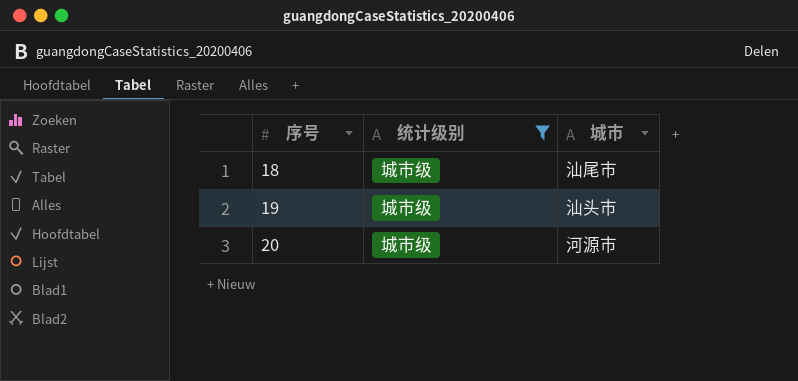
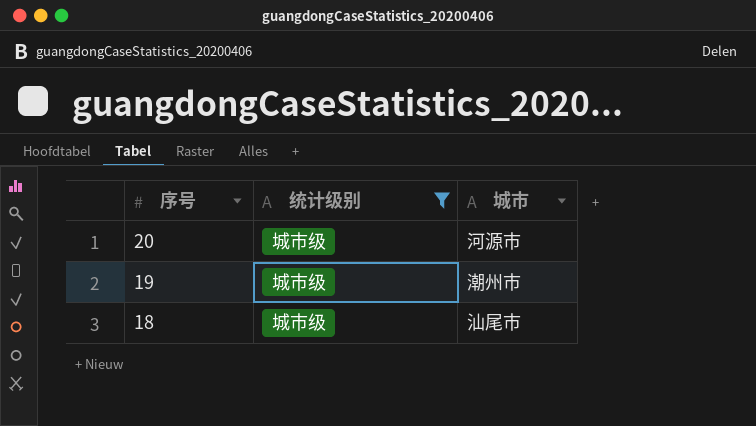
row order: 序号 ascending -> 序号 descending
19 | 城市: 汕头市 -> 潮州市

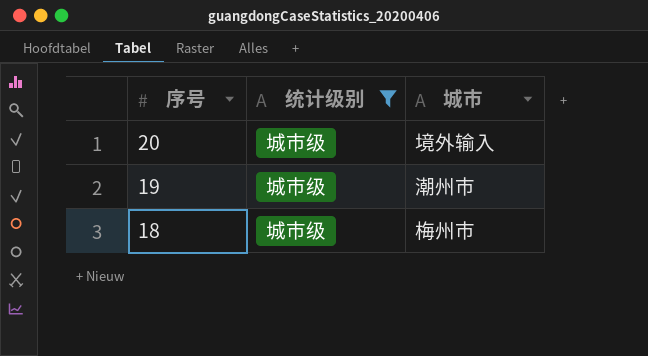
20 | 城市: 河源市 -> 境外输入
18 | 城市: 汕尾市 -> 梅州市

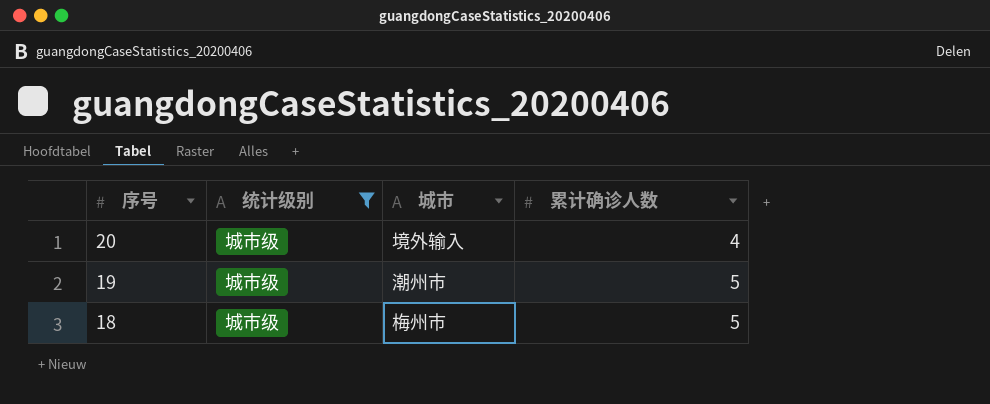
column 累计确诊人数 | position: none -> 4

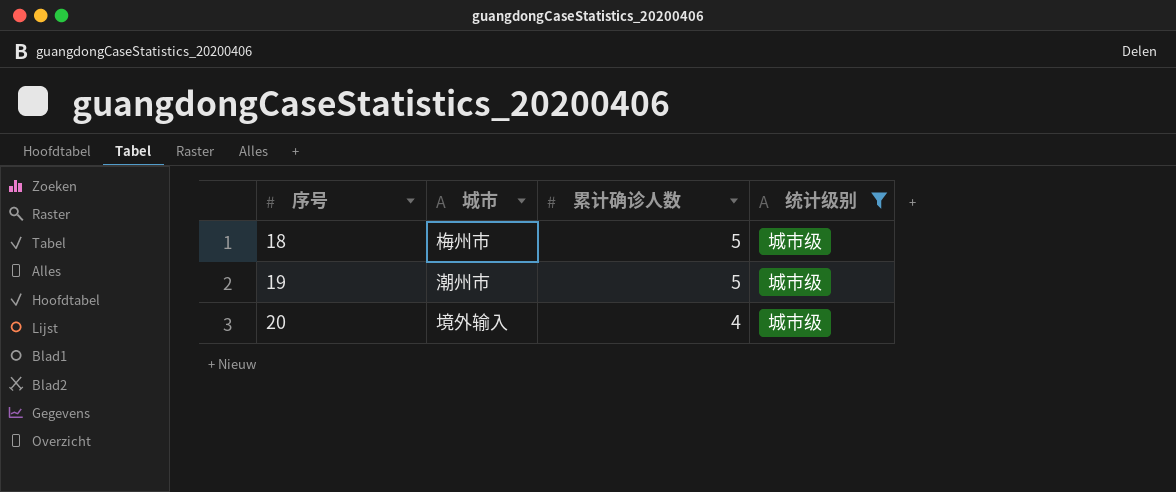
row order: 序号 descending -> 序号 ascending
column 统计级别 | position: 2 -> 4

